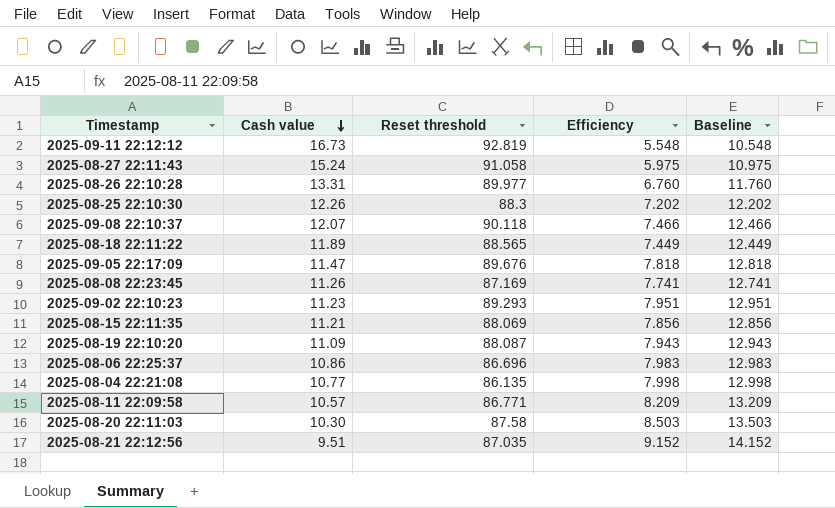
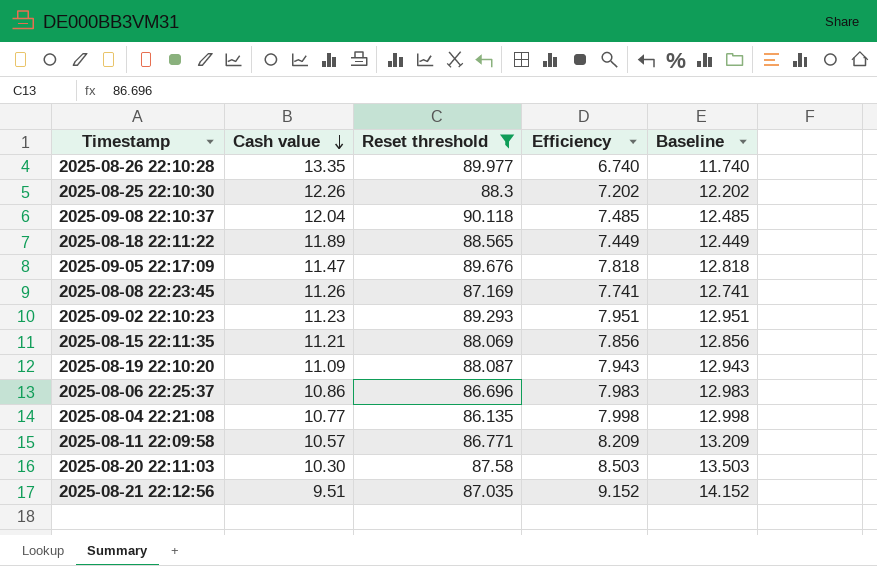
filter: none -> Reset threshold <= 90.118
2025-08-26 22:10:28 | Cash value: 13.31 -> 13.35
2025-08-26 22:10:28 | Efficiency: 6.760 -> 6.740
2025-08-26 22:10:28 | Baseline: 11.760 -> 11.740
2025-09-08 22:10:37 | Cash value: 12.07 -> 12.04
2025-09-08 22:10:37 | Efficiency: 7.466 -> 7.485
2025-09-08 22:10:37 | Baseline: 12.466 -> 12.485

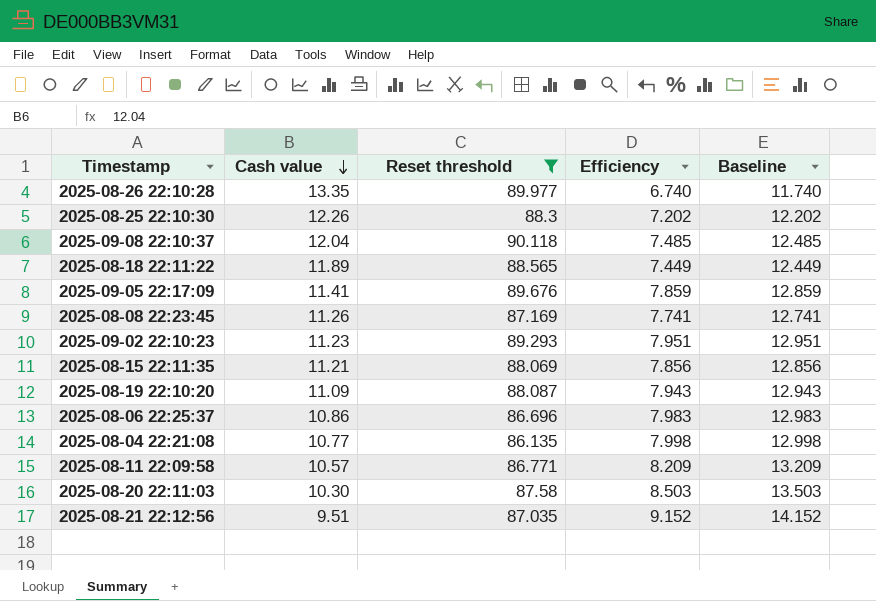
2025-09-05 22:17:09 | Cash value: 11.47 -> 11.41
2025-09-05 22:17:09 | Efficiency: 7.818 -> 7.859
2025-09-05 22:17:09 | Baseline: 12.818 -> 12.859

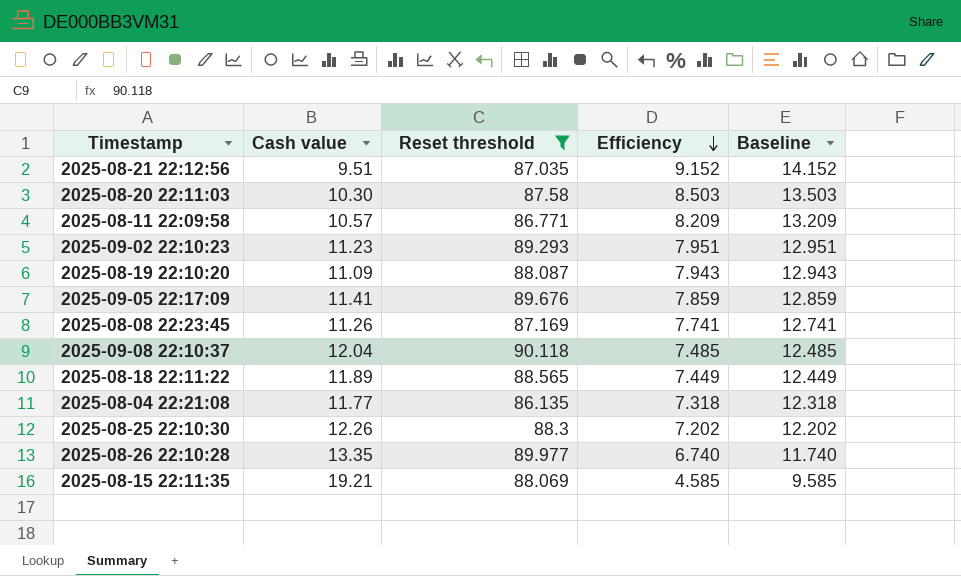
row order: Cash value descending -> Efficiency descending
row 2025-08-06 22:25:37: 10.86 | 86.696 | 7.983 | 12.983 -> none
2025-08-04 22:21:08 | Cash value: 10.77 -> 11.77
2025-08-04 22:21:08 | Efficiency: 7.998 -> 7.318
2025-08-04 22:21:08 | Baseline: 12.998 -> 12.318
2025-08-15 22:11:35 | Cash value: 11.21 -> 19.21
2025-08-15 22:11:35 | Efficiency: 7.856 -> 4.585
2025-08-15 22:11:35 | Baseline: 12.856 -> 9.585

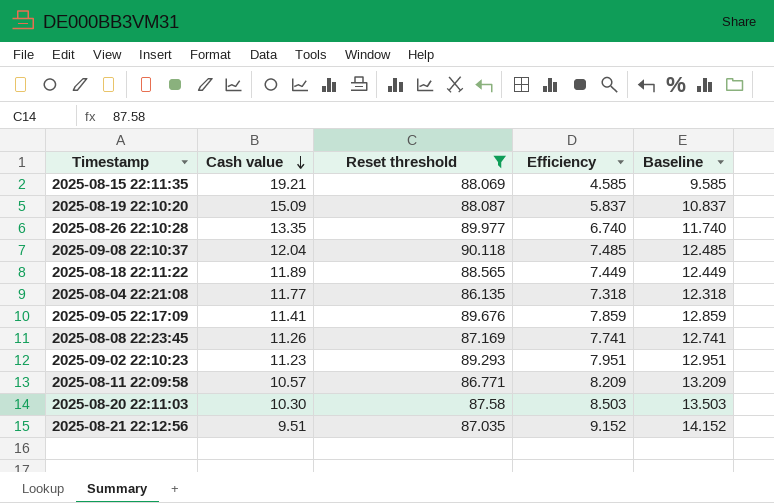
row order: Efficiency descending -> Cash value descending
row 2025-08-25 22:10:30: 12.26 | 88.3 | 7.202 | 12.202 -> none
2025-08-19 22:10:20 | Cash value: 11.09 -> 15.09
2025-08-19 22:10:20 | Efficiency: 7.943 -> 5.837
2025-08-19 22:10:20 | Baseline: 12.943 -> 10.837

